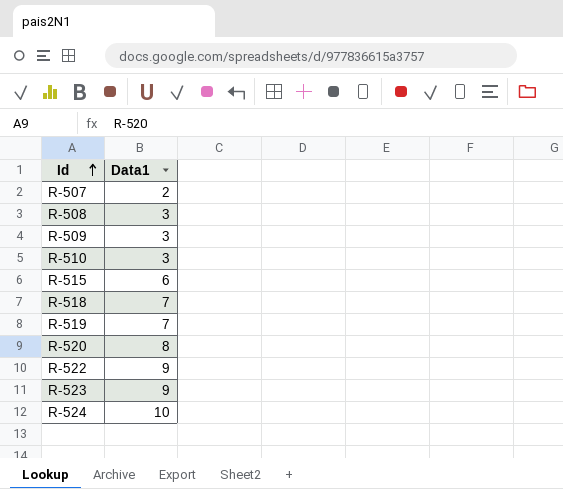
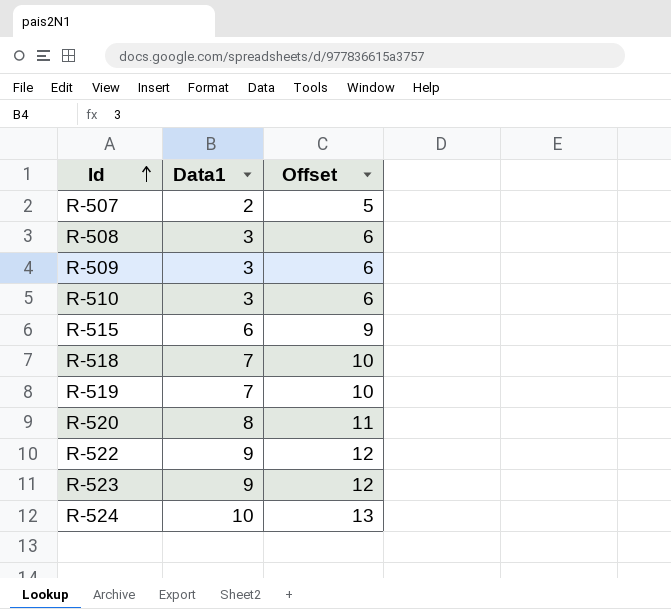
column Offset | formula: none -> [Data1] + 3

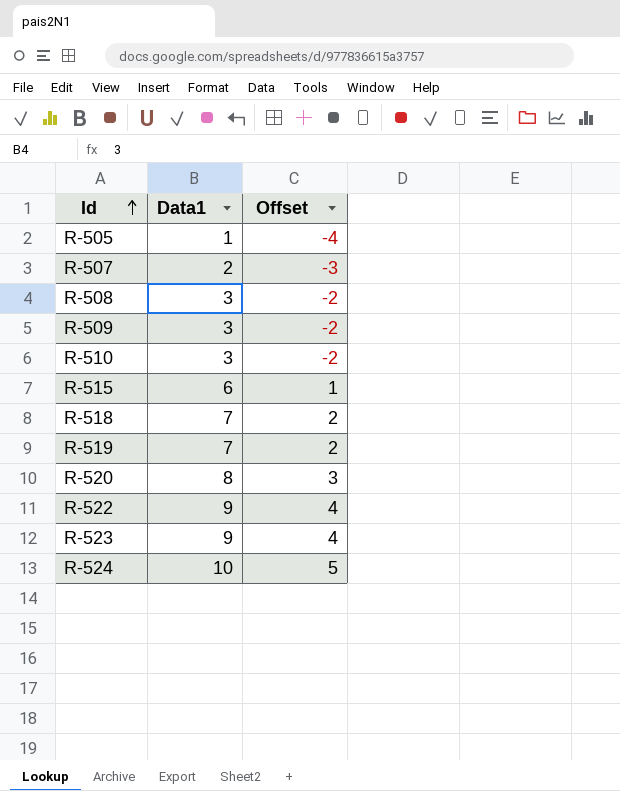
column Offset | formula: [Data1] + 3 -> [Data1] - 5
row R-505: none -> 1 | -4

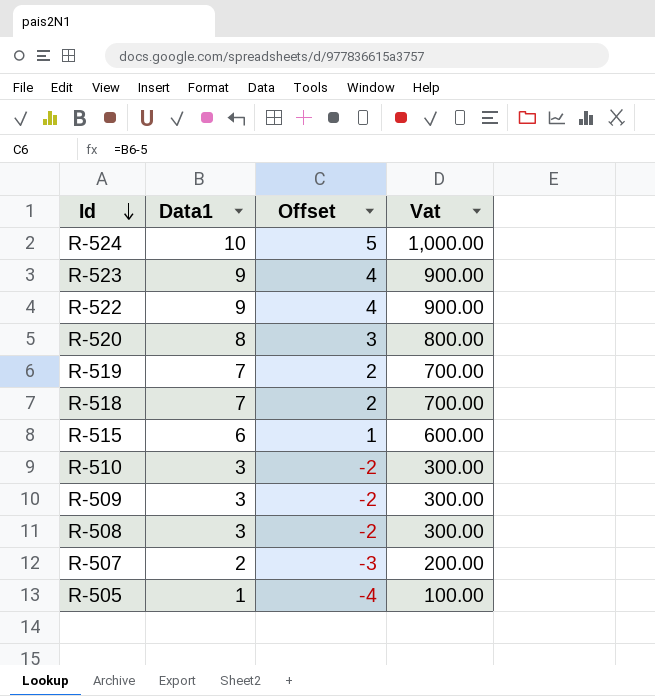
row order: Id ascending -> Id descending
column Vat | formula: none -> [Data1] * 100

